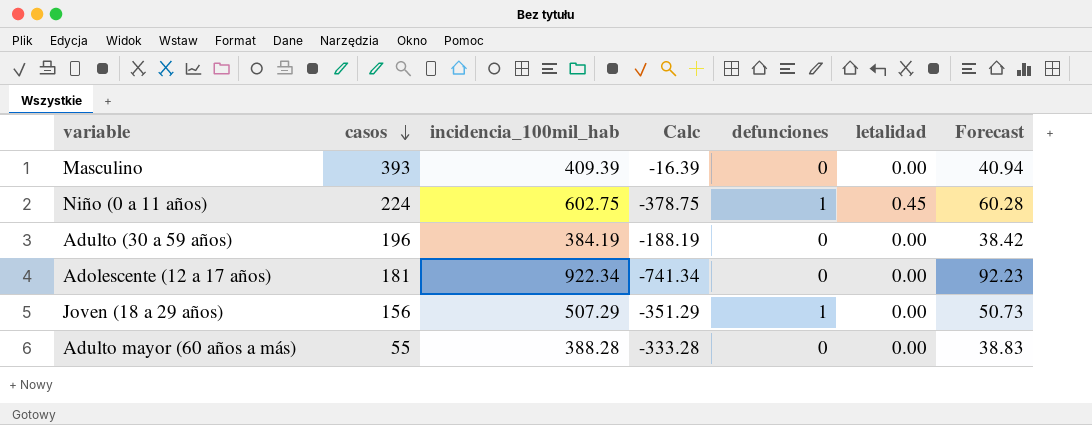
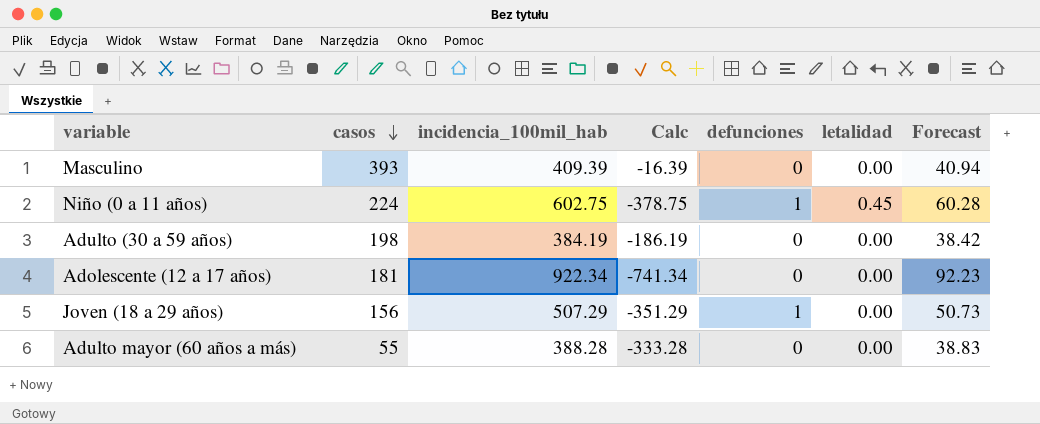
Adulto (30 a 59 años) | casos: 196 -> 198
Adulto (30 a 59 años) | Calc: -188.19 -> -186.19

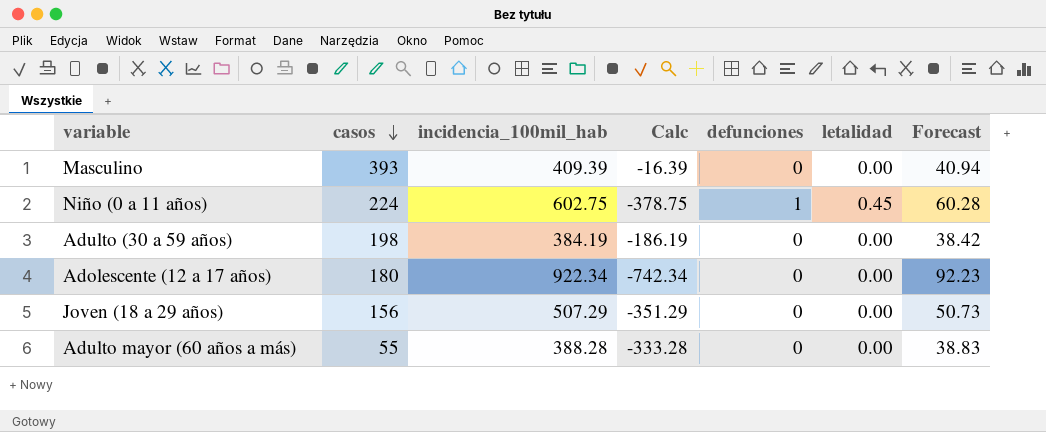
Adolescente (12 a 17 años) | casos: 181 -> 180
Adolescente (12 a 17 años) | Calc: -741.34 -> -742.34
Joven (18 a 29 años) | defunciones: 1 -> 0

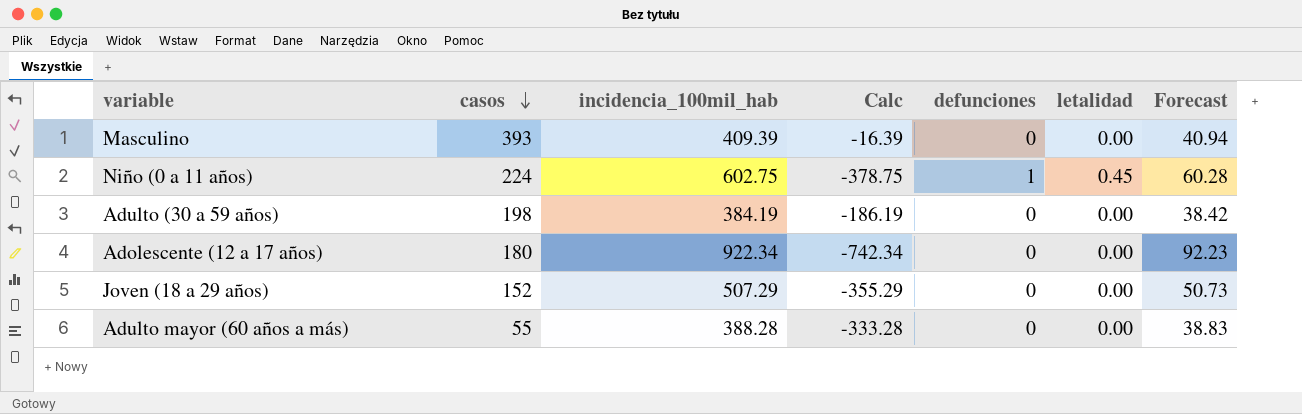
Joven (18 a 29 años) | casos: 156 -> 152
Joven (18 a 29 años) | Calc: -351.29 -> -355.29

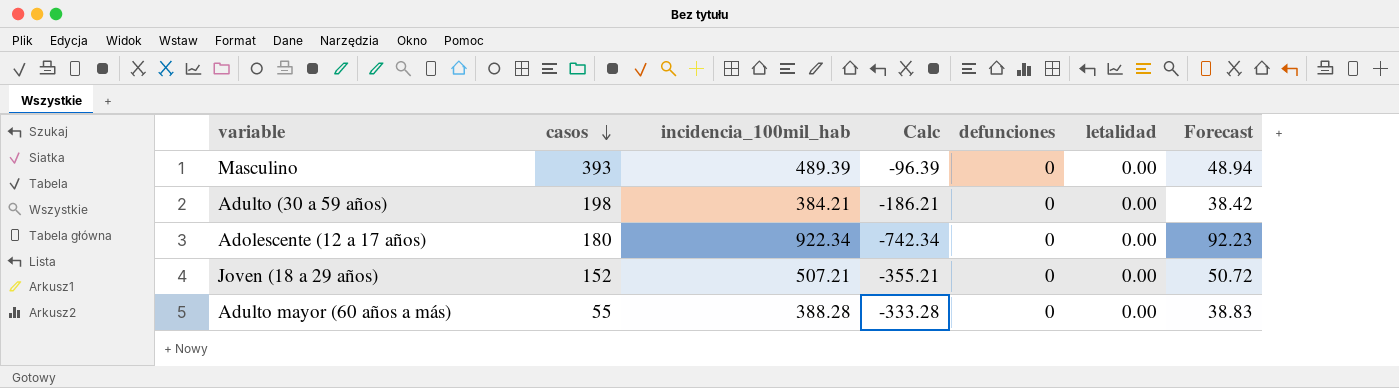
row Niño (0 a 11 años): 224 | 602.75 | -378.75 | 1 | 0.45 | 60.28 -> none
Masculino | incidencia_100mil_hab: 409.39 -> 489.39
Masculino | Calc: -16.39 -> -96.39
Masculino | Forecast: 40.94 -> 48.94
Adulto (30 a 59 años) | incidencia_100mil_hab: 384.19 -> 384.21
Adulto (30 a 59 años) | Calc: -186.19 -> -186.21
Joven (18 a 29 años) | incidencia_100mil_hab: 507.29 -> 507.21
Joven (18 a 29 años) | Calc: -355.29 -> -355.21
Joven (18 a 29 años) | Forecast: 50.73 -> 50.72

